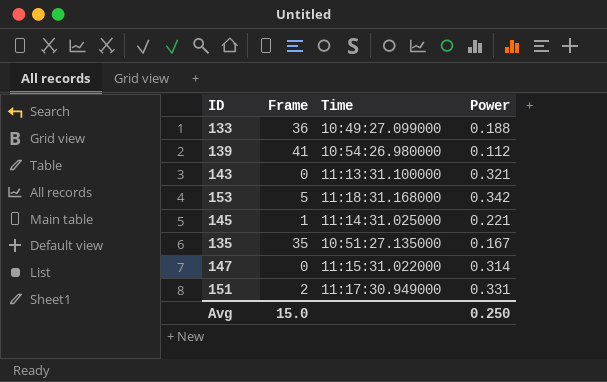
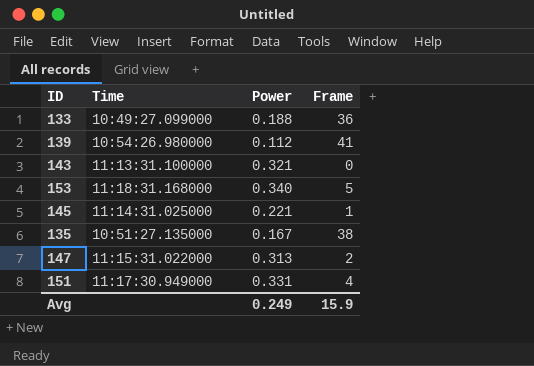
column Frame | position: 2 -> 4
153 | Power: 0.342 -> 0.340
135 | Frame: 35 -> 38
147 | Power: 0.314 -> 0.313
147 | Frame: 0 -> 2
151 | Frame: 2 -> 4
Avg | Power: 0.250 -> 0.249
Avg | Frame: 15.0 -> 15.9

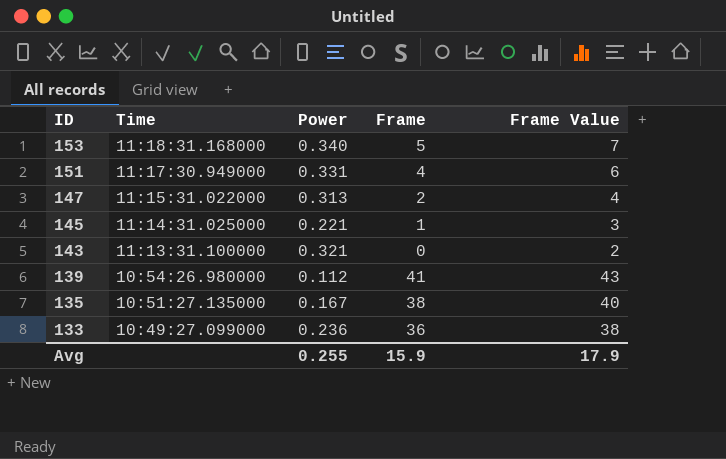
row order: none -> ID descending
column Frame Value | formula: none -> [Frame] + 2
133 | Power: 0.188 -> 0.236
Avg | Power: 0.249 -> 0.255

